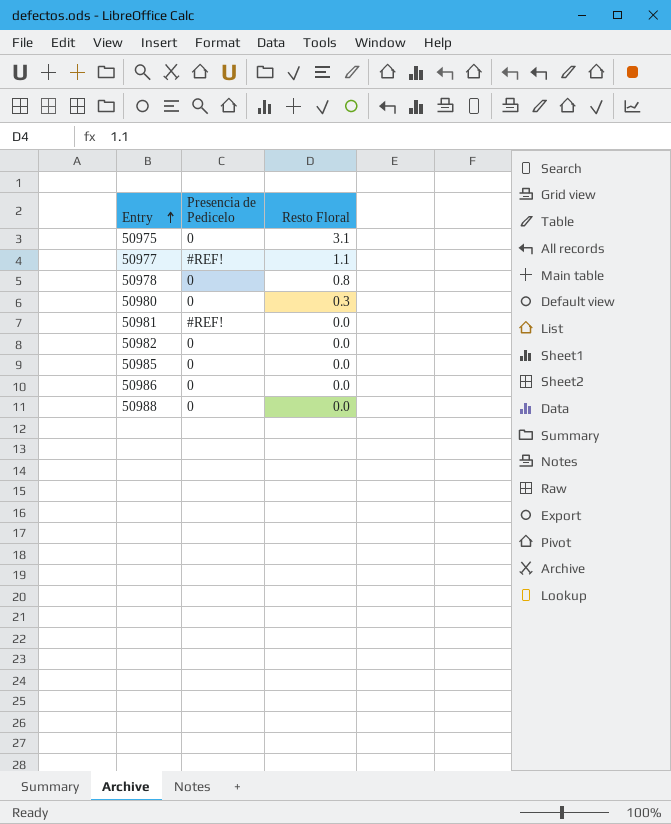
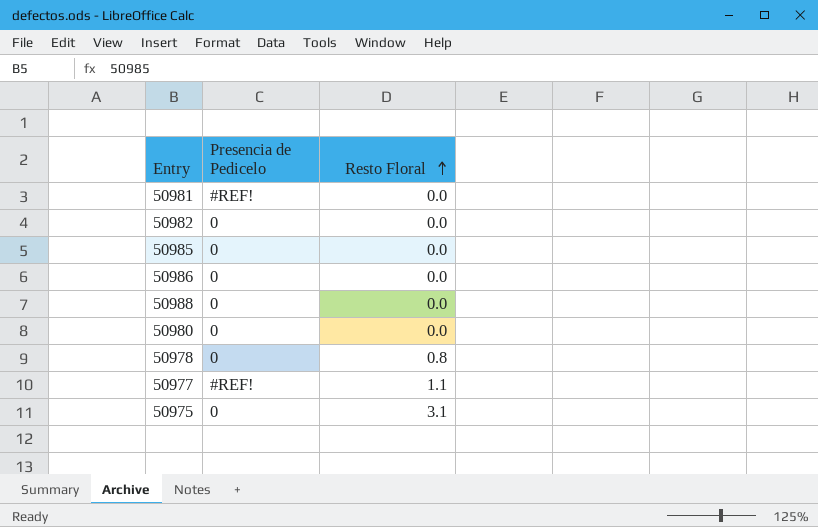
row order: Entry ascending -> Resto Floral ascending
50980 | Resto Floral: 0.3 -> 0.0

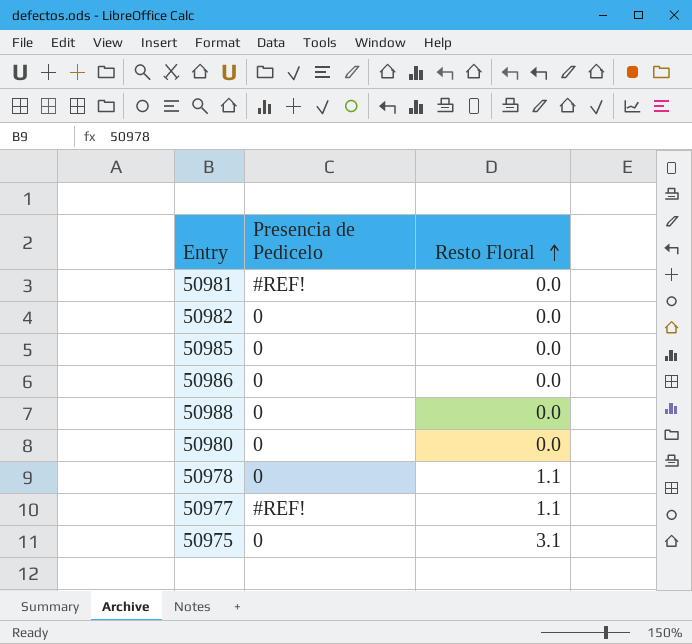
50978 | Resto Floral: 0.8 -> 1.1

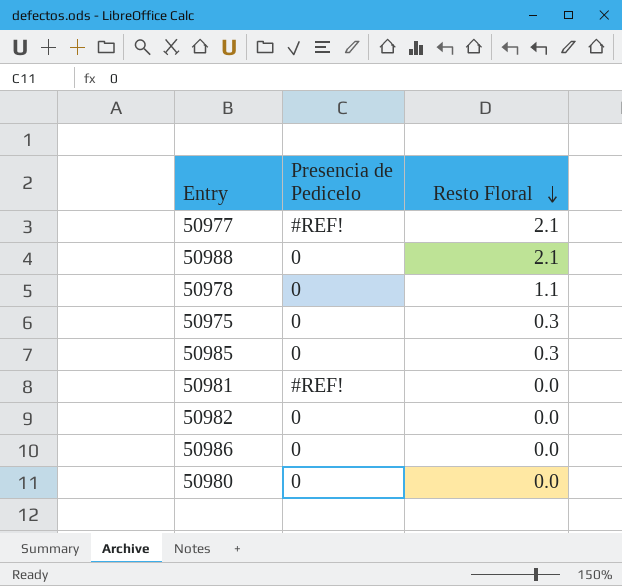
row order: Resto Floral ascending -> Resto Floral descending
50977 | Resto Floral: 1.1 -> 2.1
50988 | Resto Floral: 0.0 -> 2.1
50975 | Resto Floral: 3.1 -> 0.3
50985 | Resto Floral: 0.0 -> 0.3

